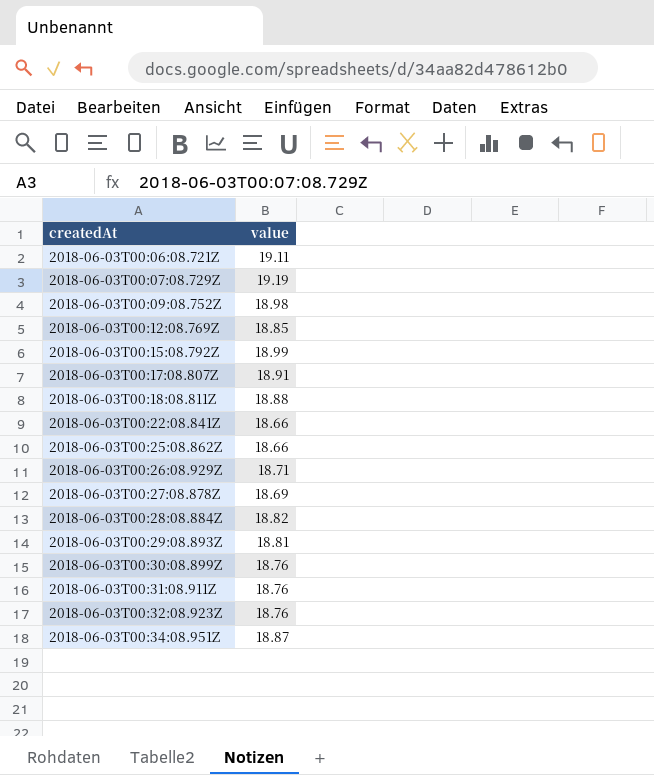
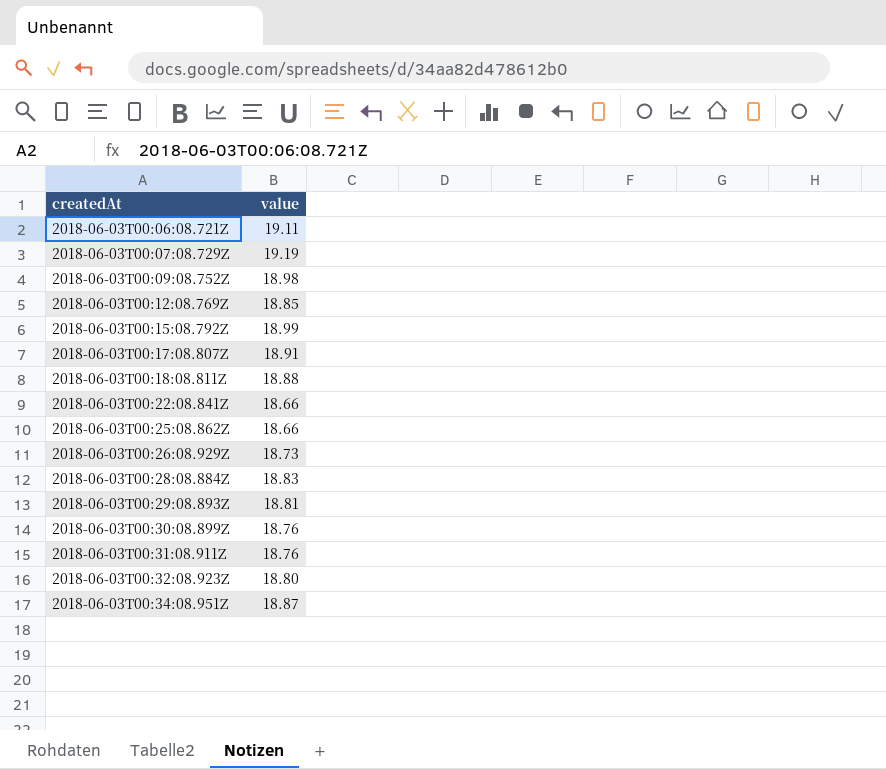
row 2018-06-03T00:27:08.878Z: 18.69 -> none
2018-06-03T00:26:08.929Z | value: 18.71 -> 18.73
2018-06-03T00:28:08.884Z | value: 18.82 -> 18.83
2018-06-03T00:32:08.923Z | value: 18.76 -> 18.80

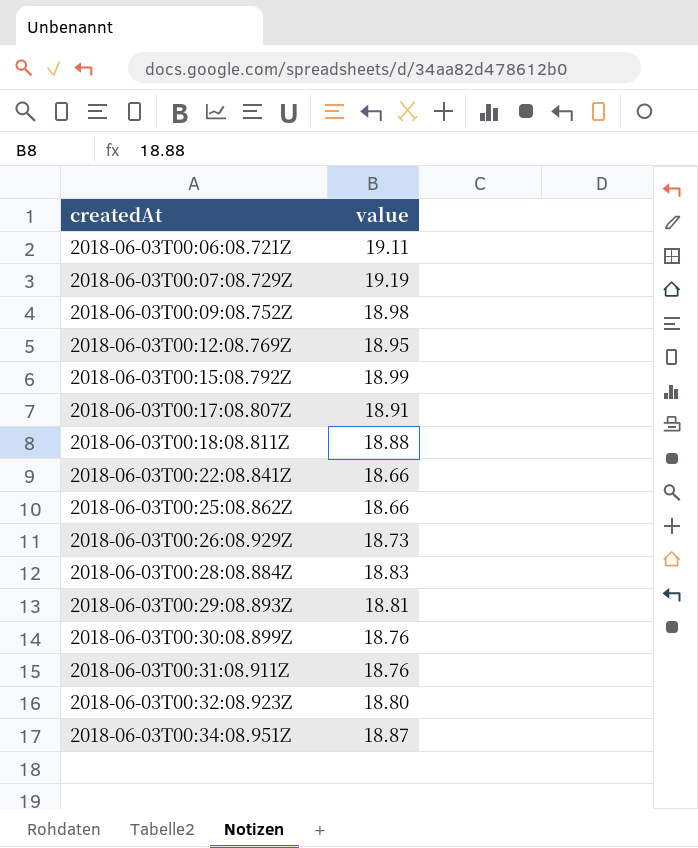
2018-06-03T00:12:08.769Z | value: 18.85 -> 18.95

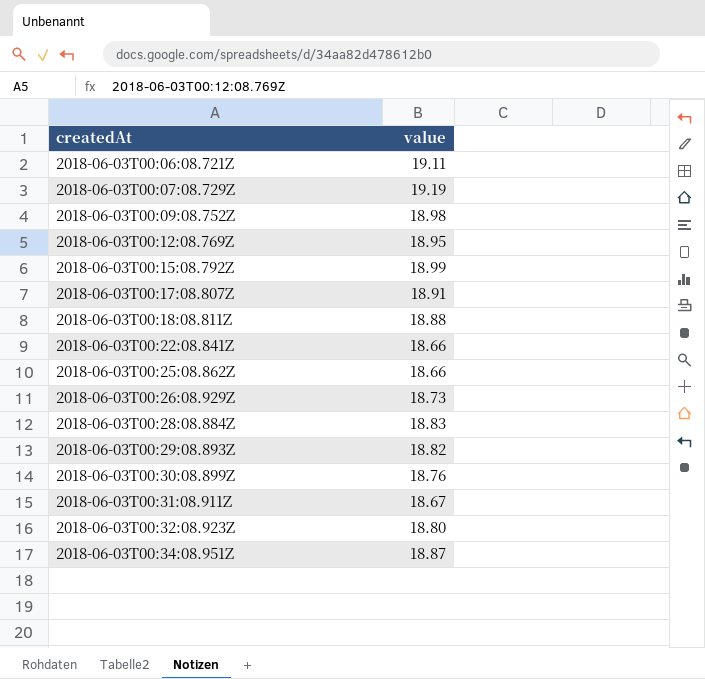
2018-06-03T00:29:08.893Z | value: 18.81 -> 18.82
2018-06-03T00:31:08.911Z | value: 18.76 -> 18.67

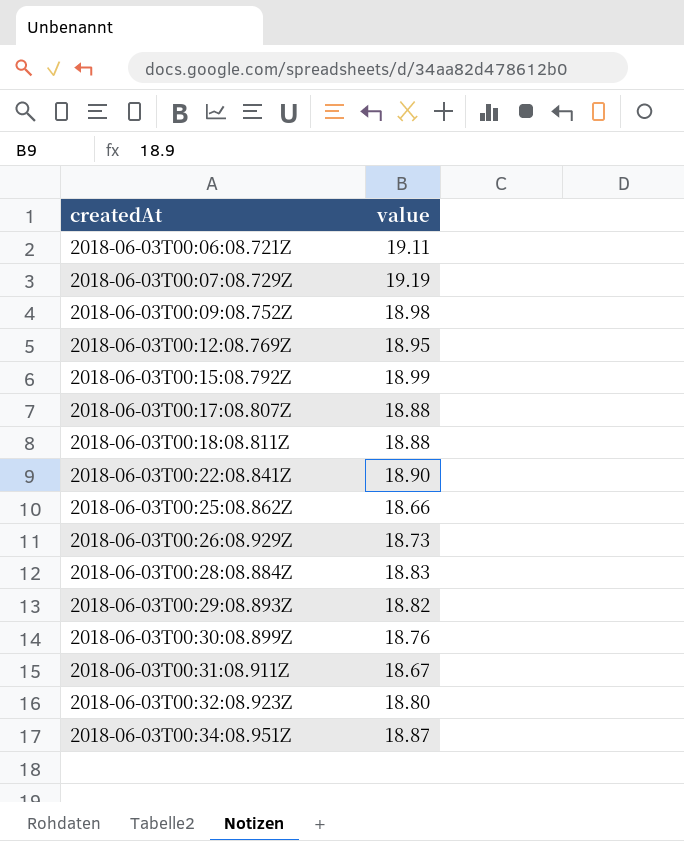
2018-06-03T00:17:08.807Z | value: 18.91 -> 18.88
2018-06-03T00:22:08.841Z | value: 18.66 -> 18.90

